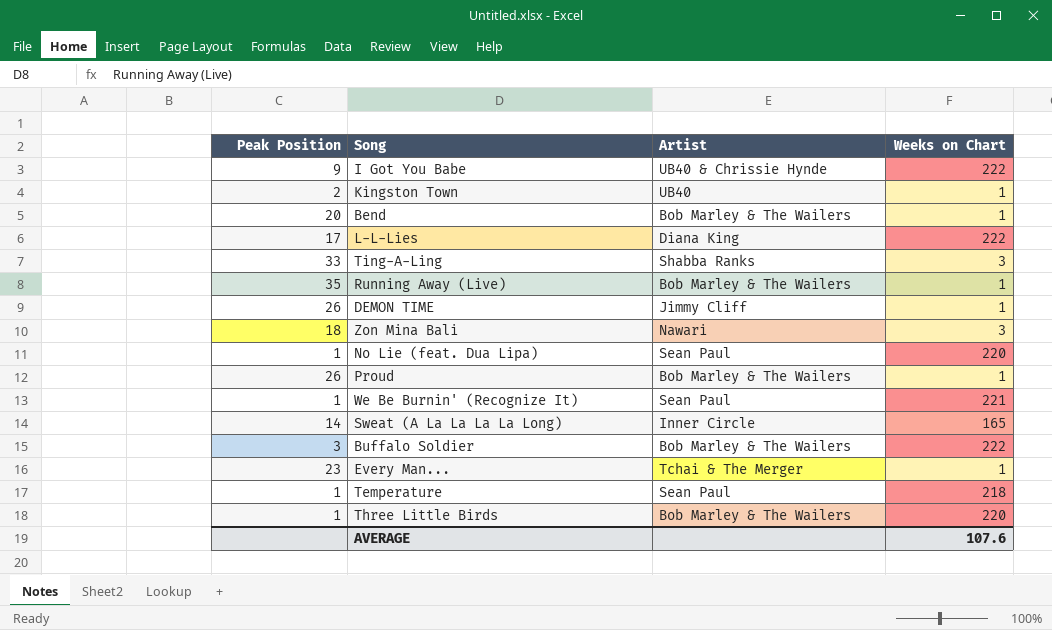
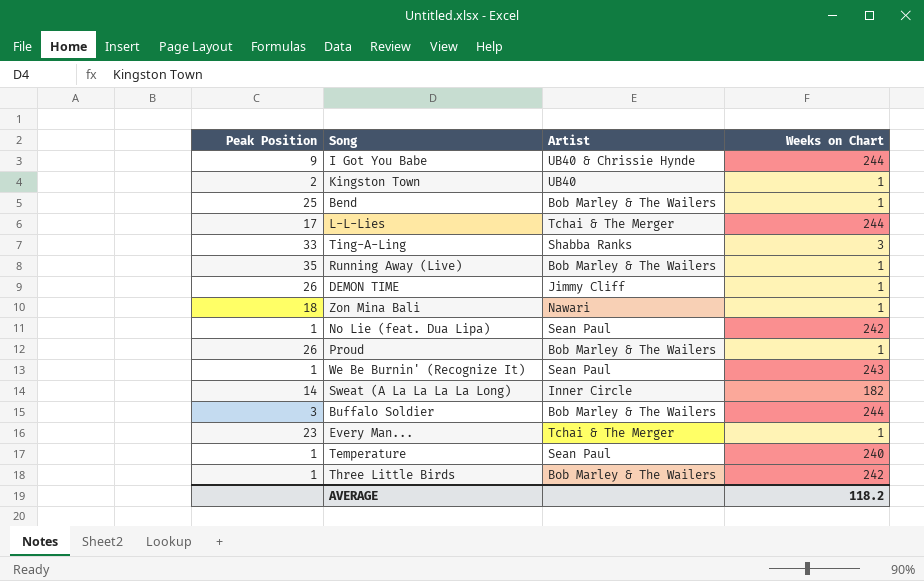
I Got You Babe | Weeks on Chart: 222 -> 244
Bend | Peak Position: 20 -> 25
L-L-Lies | Artist: Diana King -> Tchai & The Merger
L-L-Lies | Weeks on Chart: 222 -> 244
Zon Mina Bali | Weeks on Chart: 3 -> 1
No Lie (feat. Dua Lipa) | Weeks on Chart: 220 -> 242
We Be Burnin' (Recognize It) | Weeks on Chart: 221 -> 243
Sweat (A La La La La Long) | Weeks on Chart: 165 -> 182
Buffalo Soldier | Weeks on Chart: 222 -> 244
Temperature | Weeks on Chart: 218 -> 240
Three Little Birds | Weeks on Chart: 220 -> 242
AVERAGE | Weeks on Chart: 107.6 -> 118.2

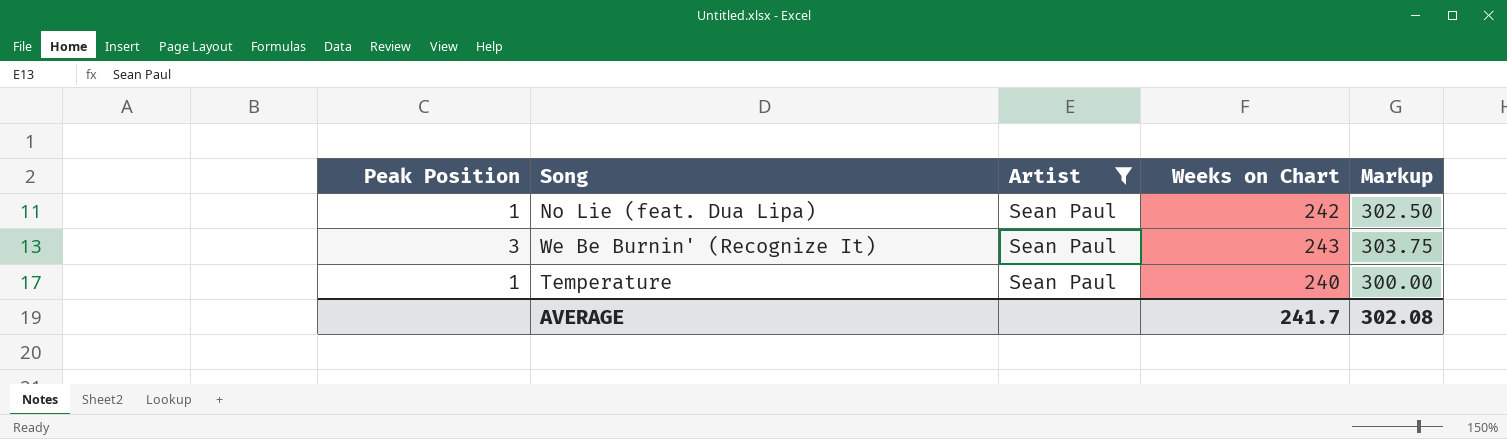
filter: none -> Artist = Sean Paul
column Markup | formula: none -> [Weeks on Chart] * 1.25
We Be Burnin' (Recognize It) | Peak Position: 1 -> 3
AVERAGE | Weeks on Chart: 118.2 -> 241.7

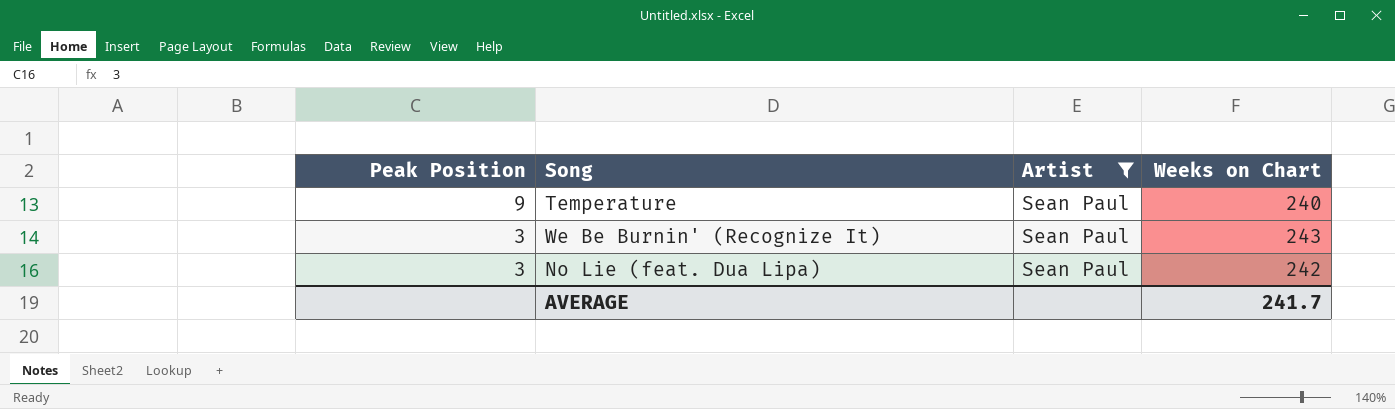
row order: none -> Peak Position descending
column Markup | formula: [Weeks on Chart] * 1.25 -> none
Temperature | Peak Position: 1 -> 9
No Lie (feat. Dua Lipa) | Peak Position: 1 -> 3

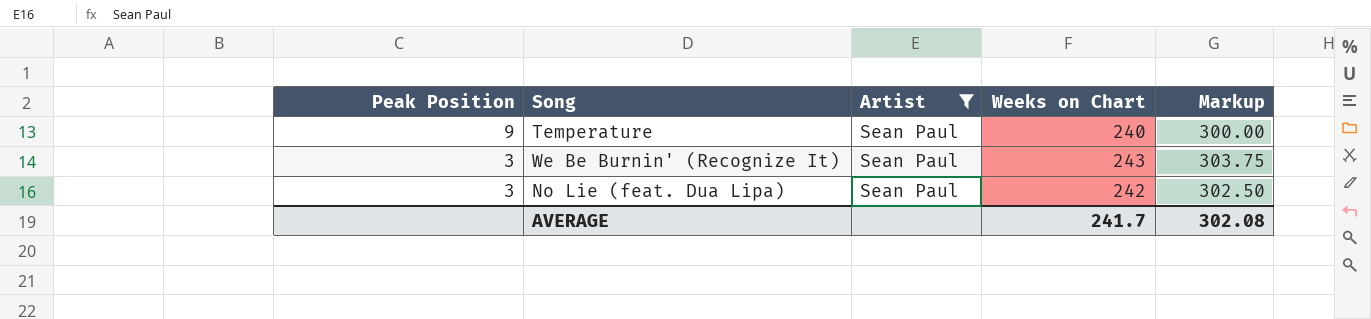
column Markup | formula: none -> [Weeks on Chart] * 1.25

